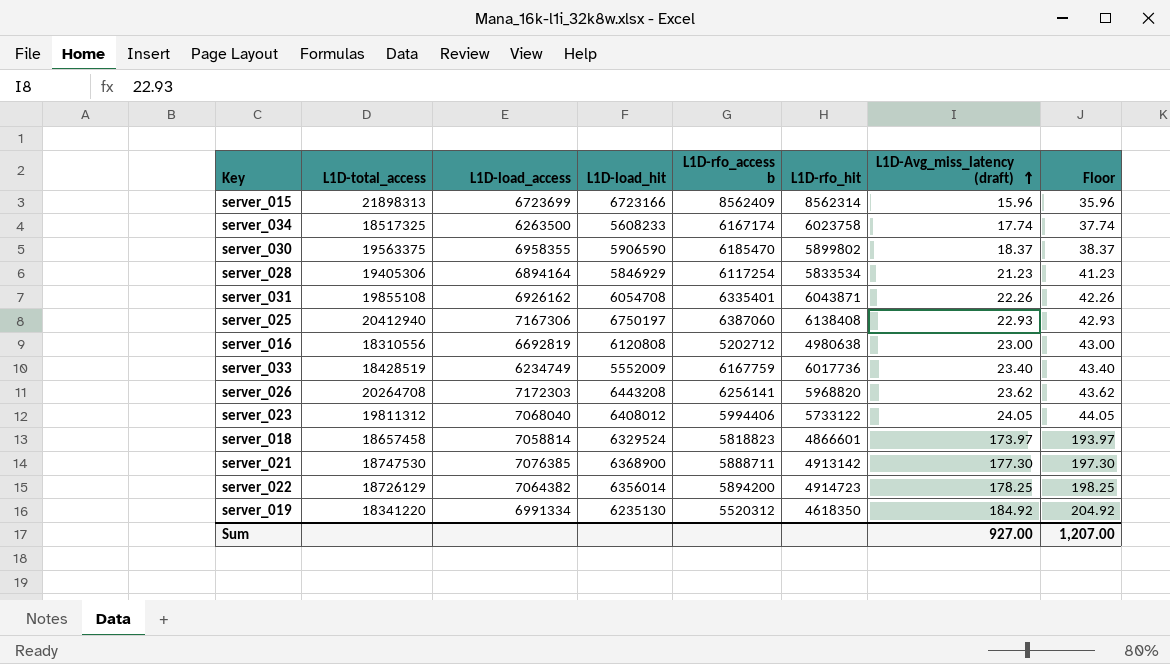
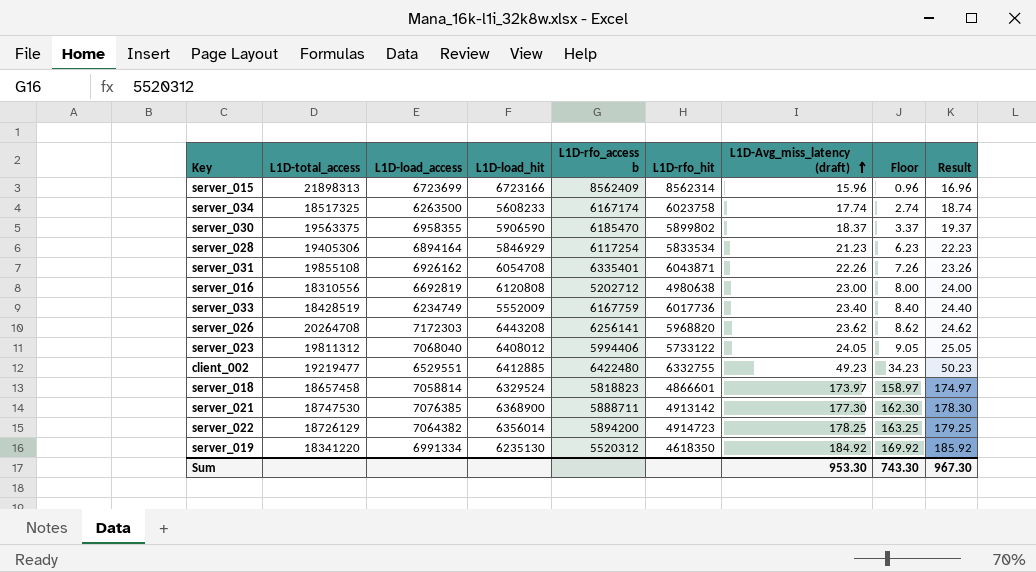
column Floor | formula: [L1D-Avg_miss_latency (draft)] + 20 -> [L1D-Avg_miss_latency (draft)] - 15
column Result | formula: none -> [L1D-Avg_miss_latency (draft)] + 1
row server_025: 20412940 | 7167306 | 6750197 | 6387060 | 6138408 | 22.93 | 42.93 -> none
row client_002: none -> 19219477 | 6529551 | 6412885 | 6422480 | 6332755 | 49.23 | 34.23 | 50.23
Sum | L1D-Avg_miss_latency (draft): 927.00 -> 953.30
Sum | Floor: 1,207.00 -> 743.30

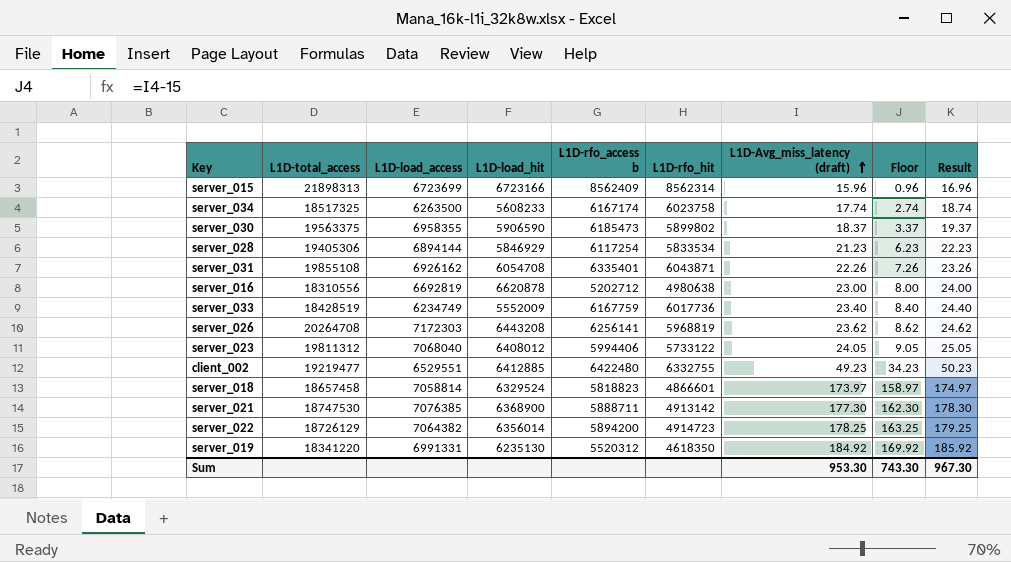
server_030 | L1D-rfo_access b: 6185470 -> 6185473
server_028 | L1D-load_access: 6894164 -> 6894144
server_016 | L1D-load_hit: 6120808 -> 6620878
server_026 | L1D-rfo_hit: 5968820 -> 5968819
server_019 | L1D-load_access: 6991334 -> 6991331

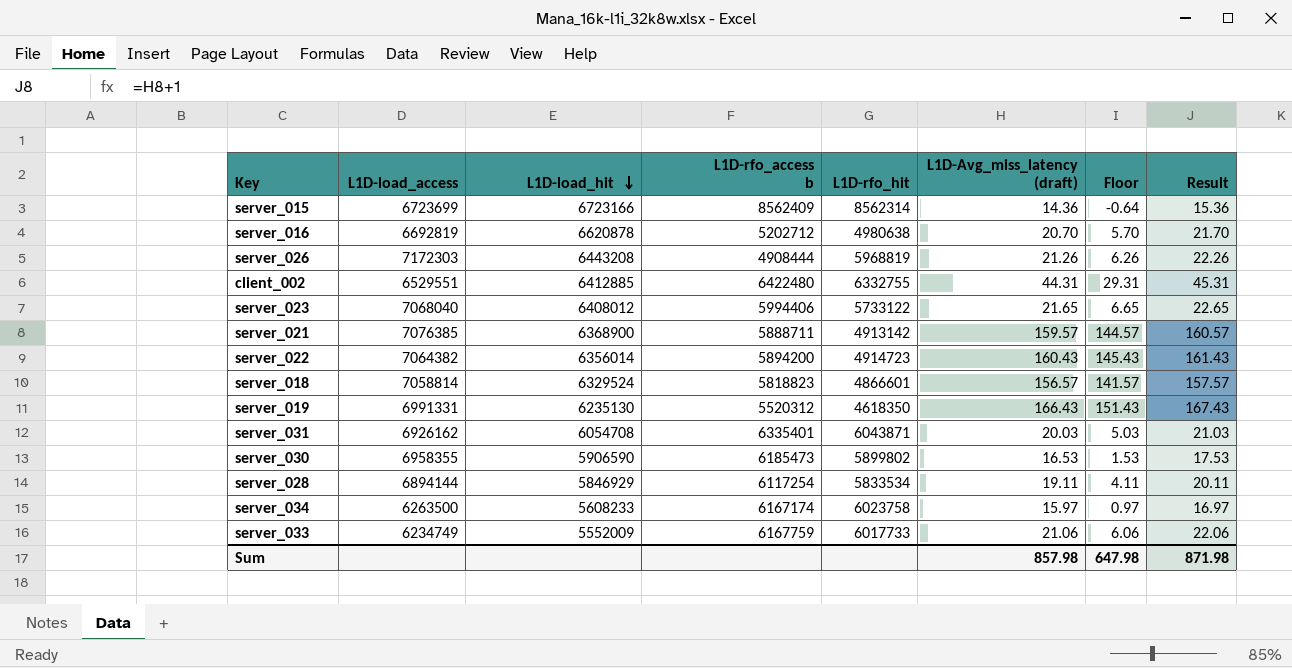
row order: L1D-Avg_miss_latency (draft) ascending -> L1D-load_hit descending
column L1D-total_access | position: 2 -> none
server_015 | L1D-Avg_miss_latency (draft): 15.96 -> 14.36
server_015 | Floor: 0.96 -> -0.64
server_015 | Result: 16.96 -> 15.36
server_016 | L1D-Avg_miss_latency (draft): 23.00 -> 20.70
server_016 | Floor: 8.00 -> 5.70
server_016 | Result: 24.00 -> 21.70
server_026 | L1D-rfo_access b: 6256141 -> 4908444
server_026 | L1D-Avg_miss_latency (draft): 23.62 -> 21.26
server_026 | Floor: 8.62 -> 6.26
server_026 | Result: 24.62 -> 22.26
client_002 | L1D-Avg_miss_latency (draft): 49.23 -> 44.31
client_002 | Floor: 34.23 -> 29.31
client_002 | Result: 50.23 -> 45.31
server_023 | L1D-Avg_miss_latency (draft): 24.05 -> 21.65
server_023 | Floor: 9.05 -> 6.65
server_023 | Result: 25.05 -> 22.65
server_021 | L1D-Avg_miss_latency (draft): 177.30 -> 159.57
server_021 | Floor: 162.30 -> 144.57
server_021 | Result: 178.30 -> 160.57
server_022 | L1D-Avg_miss_latency (draft): 178.25 -> 160.43
server_022 | Floor: 163.25 -> 145.43
server_022 | Result: 179.25 -> 161.43
server_018 | L1D-Avg_miss_latency (draft): 173.97 -> 156.57
server_018 | Floor: 158.97 -> 141.57
server_018 | Result: 174.97 -> 157.57
server_019 | L1D-Avg_miss_latency (draft): 184.92 -> 166.43
server_019 | Floor: 169.92 -> 151.43
server_019 | Result: 185.92 -> 167.43
server_031 | L1D-Avg_miss_latency (draft): 22.26 -> 20.03
server_031 | Floor: 7.26 -> 5.03
server_031 | Result: 23.26 -> 21.03
server_030 | L1D-Avg_miss_latency (draft): 18.37 -> 16.53
server_030 | Floor: 3.37 -> 1.53
server_030 | Result: 19.37 -> 17.53
server_028 | L1D-Avg_miss_latency (draft): 21.23 -> 19.11
server_028 | Floor: 6.23 -> 4.11
server_028 | Result: 22.23 -> 20.11
server_034 | L1D-Avg_miss_latency (draft): 17.74 -> 15.97
server_034 | Floor: 2.74 -> 0.97
server_034 | Result: 18.74 -> 16.97
server_033 | L1D-rfo_hit: 6017736 -> 6017733
server_033 | L1D-Avg_miss_latency (draft): 23.40 -> 21.06
server_033 | Floor: 8.40 -> 6.06
server_033 | Result: 24.40 -> 22.06
Sum | L1D-Avg_miss_latency (draft): 953.30 -> 857.98
Sum | Floor: 743.30 -> 647.98
Sum | Result: 967.30 -> 871.98

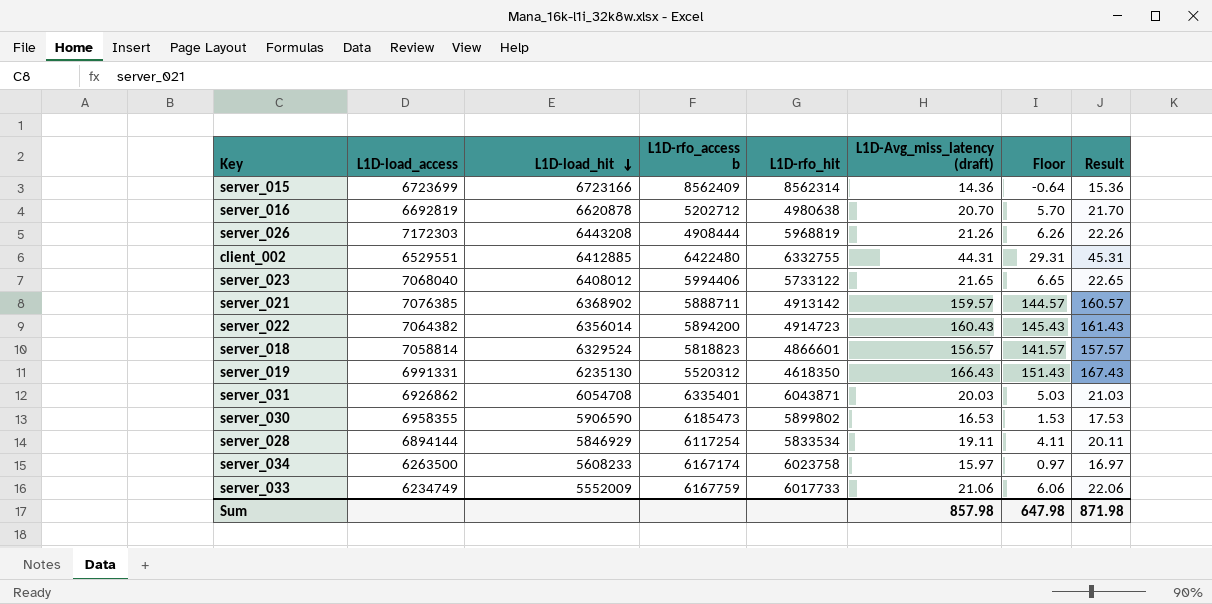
server_021 | L1D-load_hit: 6368900 -> 6368902
server_031 | L1D-load_access: 6926162 -> 6926862

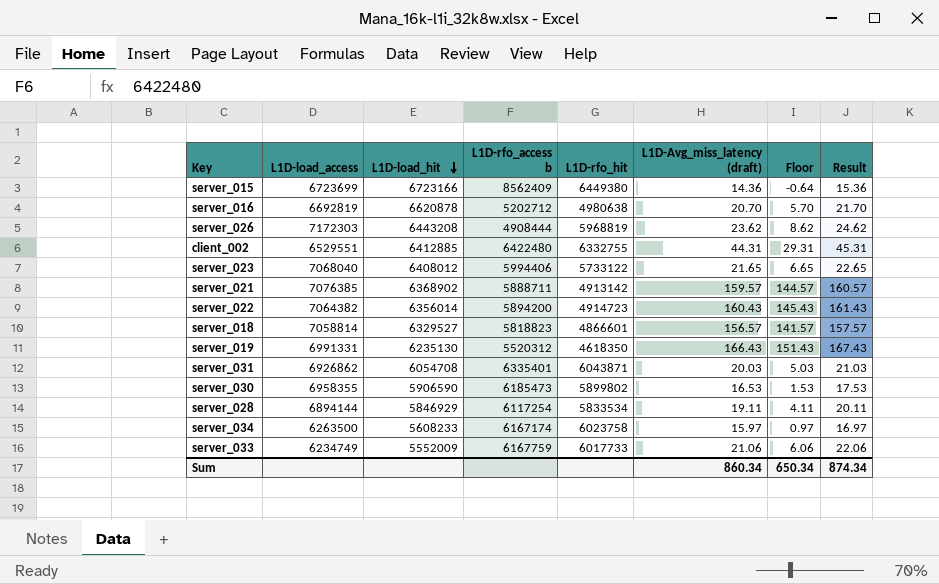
server_015 | L1D-rfo_hit: 8562314 -> 6449380
server_026 | L1D-Avg_miss_latency (draft): 21.26 -> 23.62
server_026 | Floor: 6.26 -> 8.62
server_026 | Result: 22.26 -> 24.62
server_018 | L1D-load_hit: 6329524 -> 6329527
Sum | L1D-Avg_miss_latency (draft): 857.98 -> 860.34
Sum | Floor: 647.98 -> 650.34
Sum | Result: 871.98 -> 874.34

